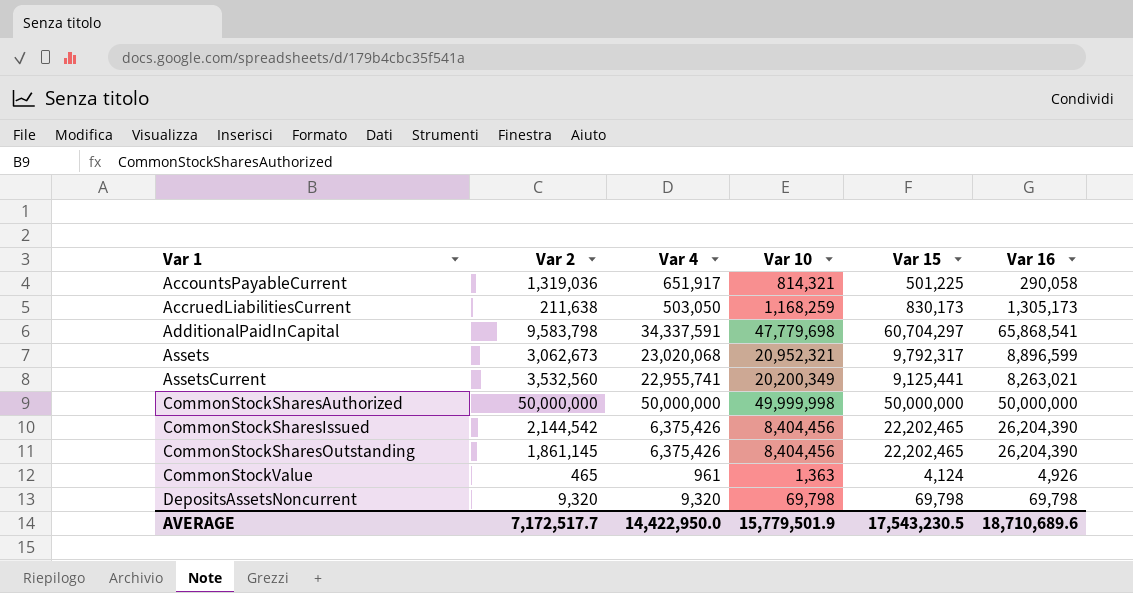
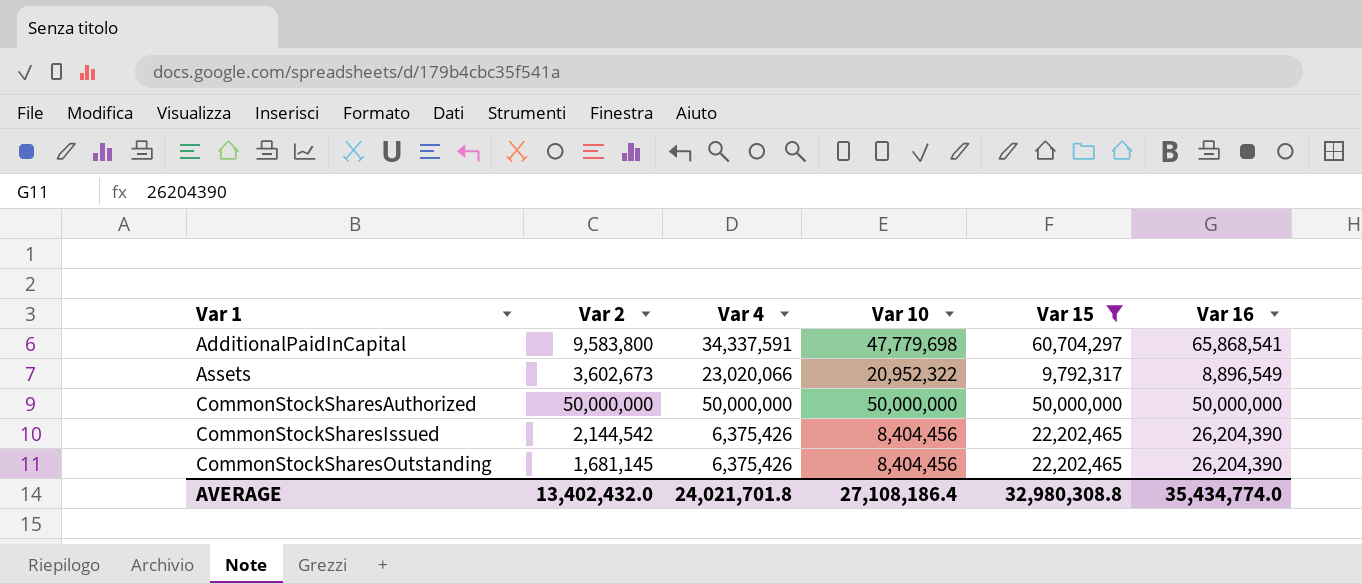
filter: none -> Var 15 >= 9,792,317
AdditionalPaidInCapital | Var 2: 9,583,798 -> 9,583,800
Assets | Var 2: 3,062,673 -> 3,602,673
Assets | Var 4: 23,020,068 -> 23,020,066
Assets | Var 10: 20,952,321 -> 20,952,322
Assets | Var 16: 8,896,599 -> 8,896,549
CommonStockSharesAuthorized | Var 10: 49,999,998 -> 50,000,000
CommonStockSharesOutstanding | Var 2: 1,861,145 -> 1,681,145
AVERAGE | Var 2: 7,172,517.7 -> 13,402,432.0
AVERAGE | Var 4: 14,422,950.0 -> 24,021,701.8
AVERAGE | Var 10: 15,779,501.9 -> 27,108,186.4
AVERAGE | Var 15: 17,543,230.5 -> 32,980,308.8
AVERAGE | Var 16: 18,710,689.6 -> 35,434,774.0

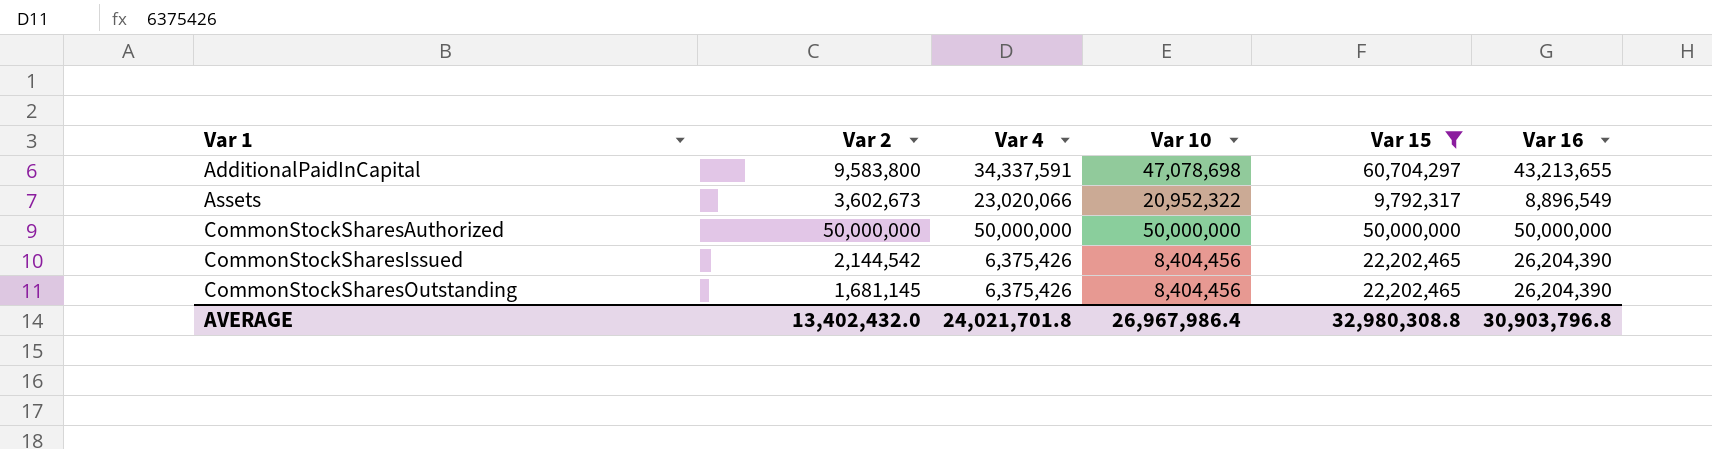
AdditionalPaidInCapital | Var 10: 47,779,698 -> 47,078,698
AdditionalPaidInCapital | Var 16: 65,868,541 -> 43,213,655
AVERAGE | Var 10: 27,108,186.4 -> 26,967,986.4
AVERAGE | Var 16: 35,434,774.0 -> 30,903,796.8

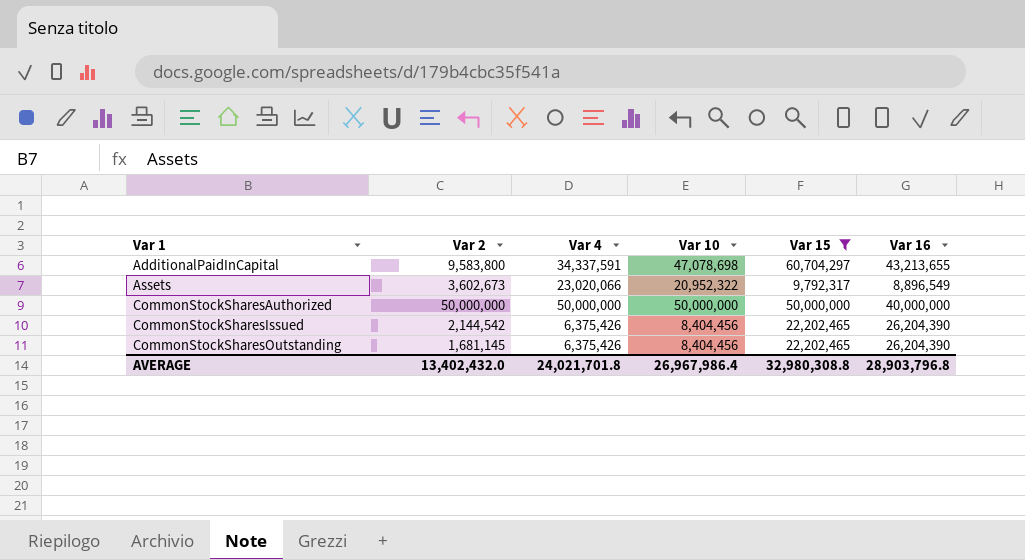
CommonStockSharesAuthorized | Var 16: 50,000,000 -> 40,000,000
AVERAGE | Var 16: 30,903,796.8 -> 28,903,796.8

